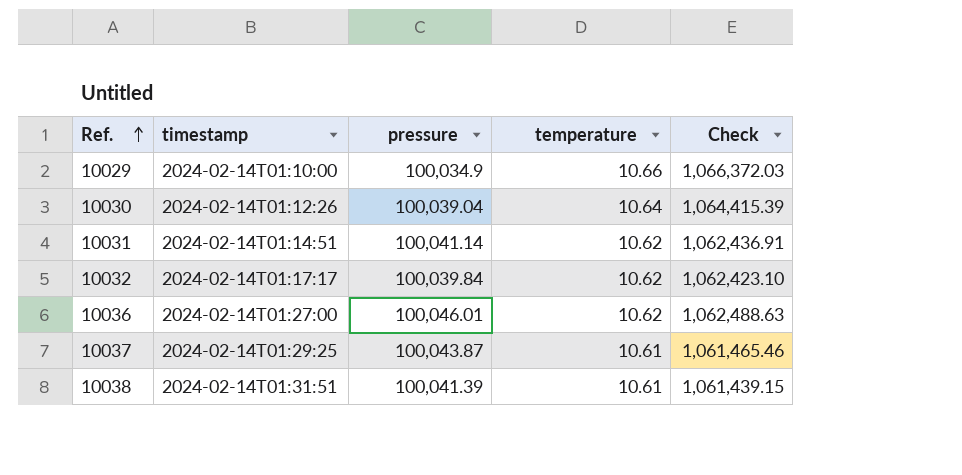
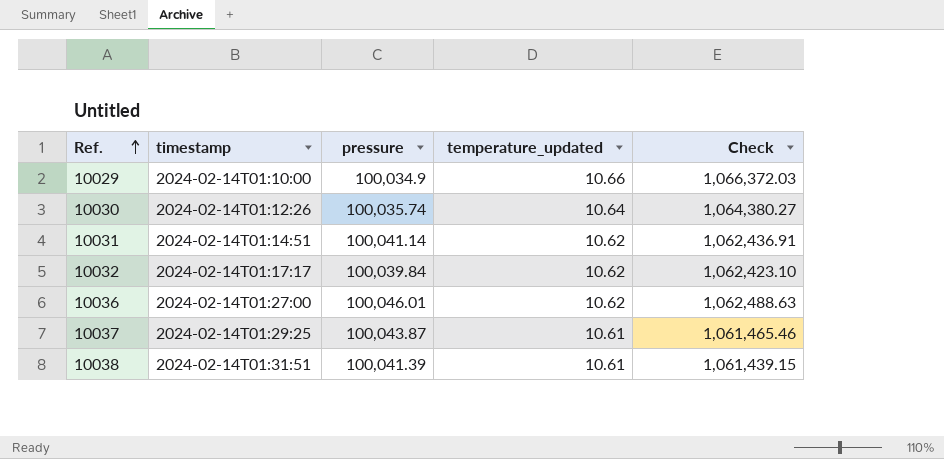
column name: temperature -> temperature_updated
10030 | pressure: 100,039.04 -> 100,035.74
10030 | Check: 1,064,415.39 -> 1,064,380.27

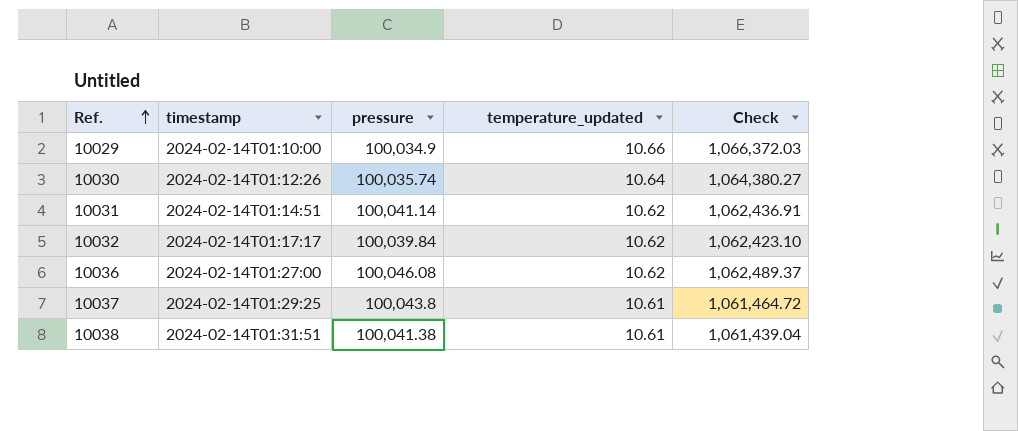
10036 | pressure: 100,046.01 -> 100,046.08
10036 | Check: 1,062,488.63 -> 1,062,489.37
10037 | pressure: 100,043.87 -> 100,043.8
10037 | Check: 1,061,465.46 -> 1,061,464.72
10038 | pressure: 100,041.39 -> 100,041.38
10038 | Check: 1,061,439.15 -> 1,061,439.04

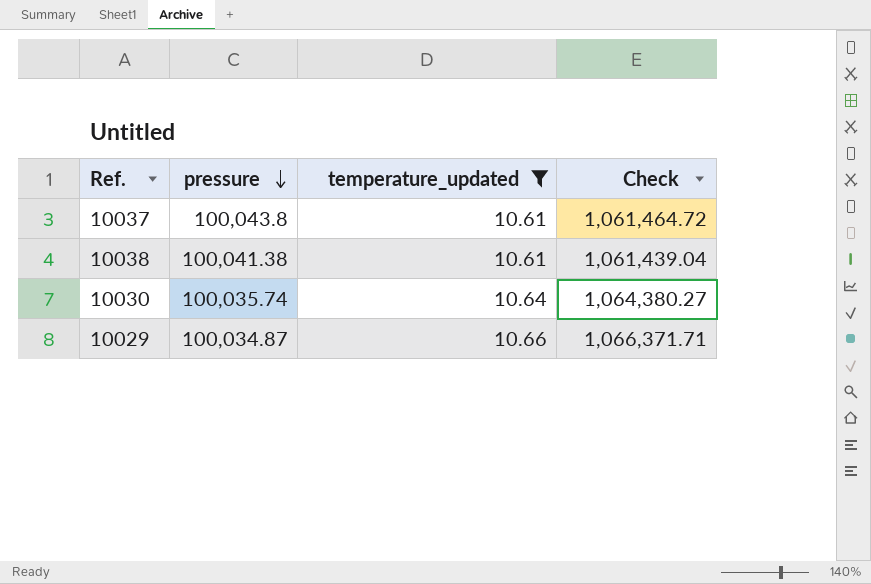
filter: none -> temperature_updated != 10.62
row order: Ref. ascending -> pressure descending
column timestamp | position: 2 -> none
10029 | pressure: 100,034.9 -> 100,034.87
10029 | Check: 1,066,372.03 -> 1,066,371.71

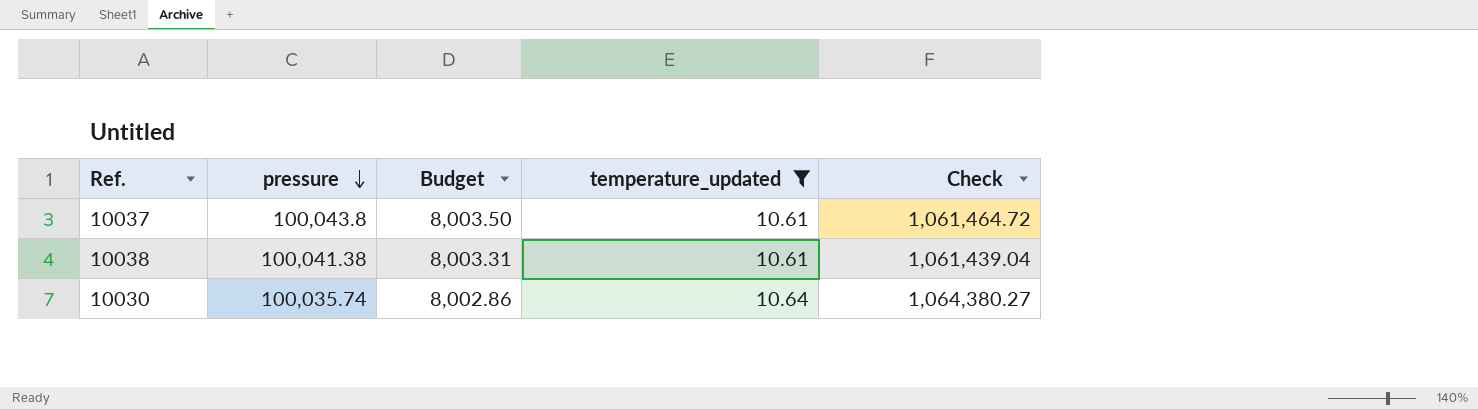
column Budget | formula: none -> [pressure] * 0.08
row 10029: 100,034.87 | 10.66 | 1,066,371.71 -> none

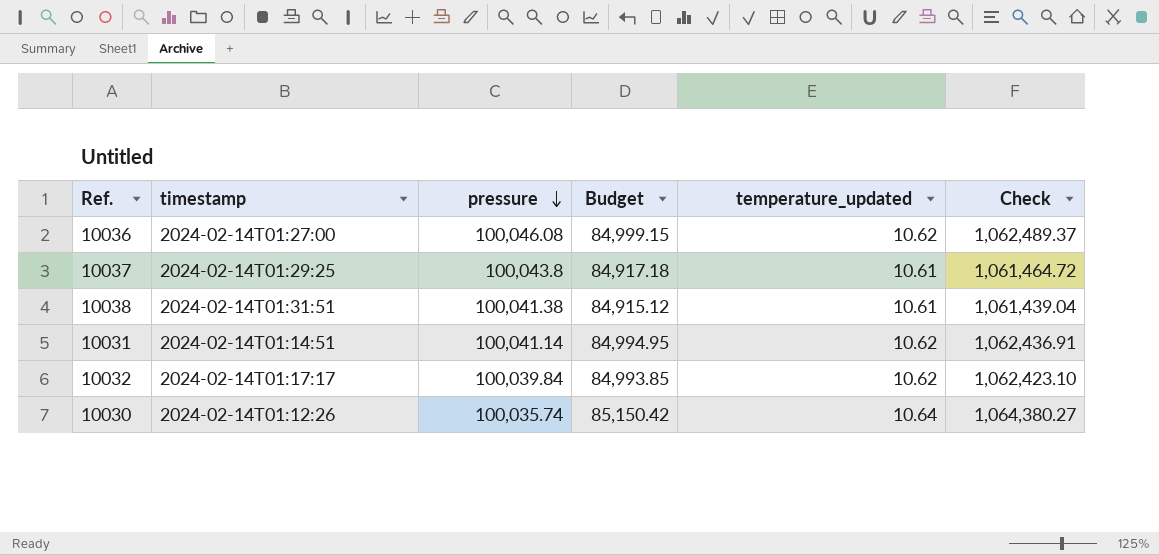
filter: temperature_updated != 10.62 -> none
column timestamp | position: none -> 2
column Budget | formula: [pressure] * 0.08 -> [Check] * 0.08

